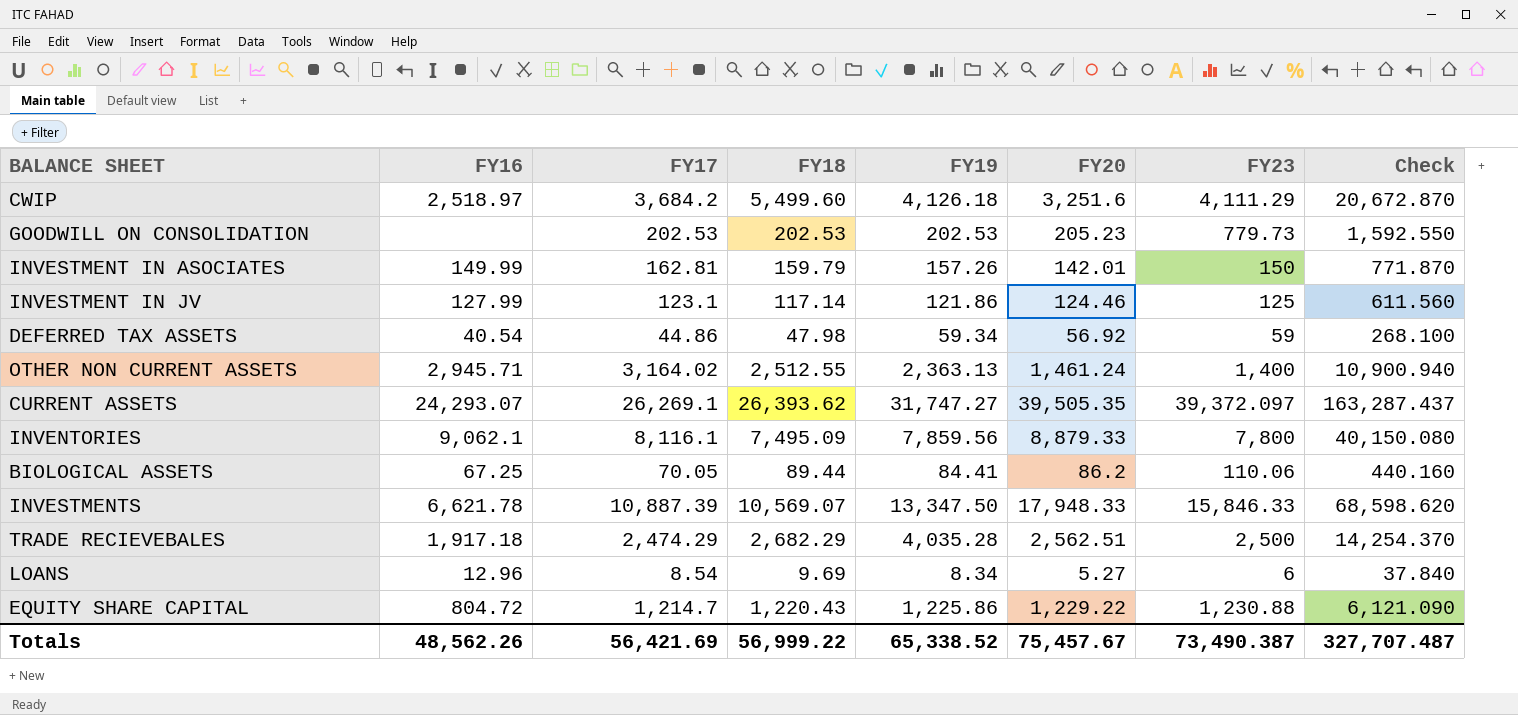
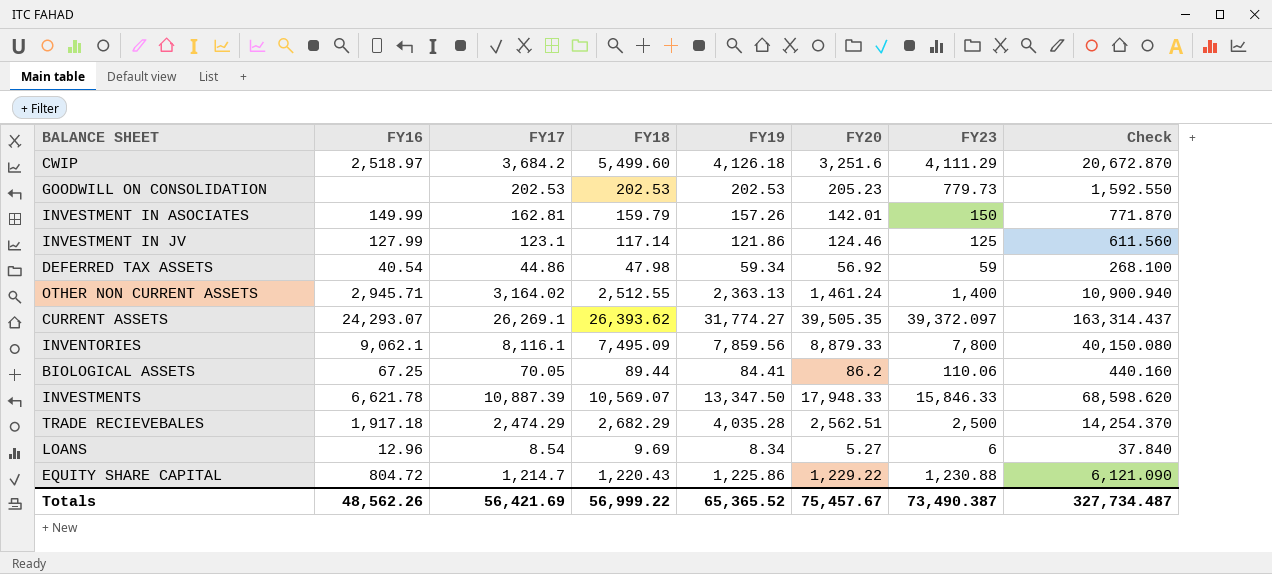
CURRENT ASSETS | FY19: 31,747.27 -> 31,774.27
CURRENT ASSETS | Check: 163,287.437 -> 163,314.437
Totals | FY19: 65,338.52 -> 65,365.52
Totals | Check: 327,707.487 -> 327,734.487

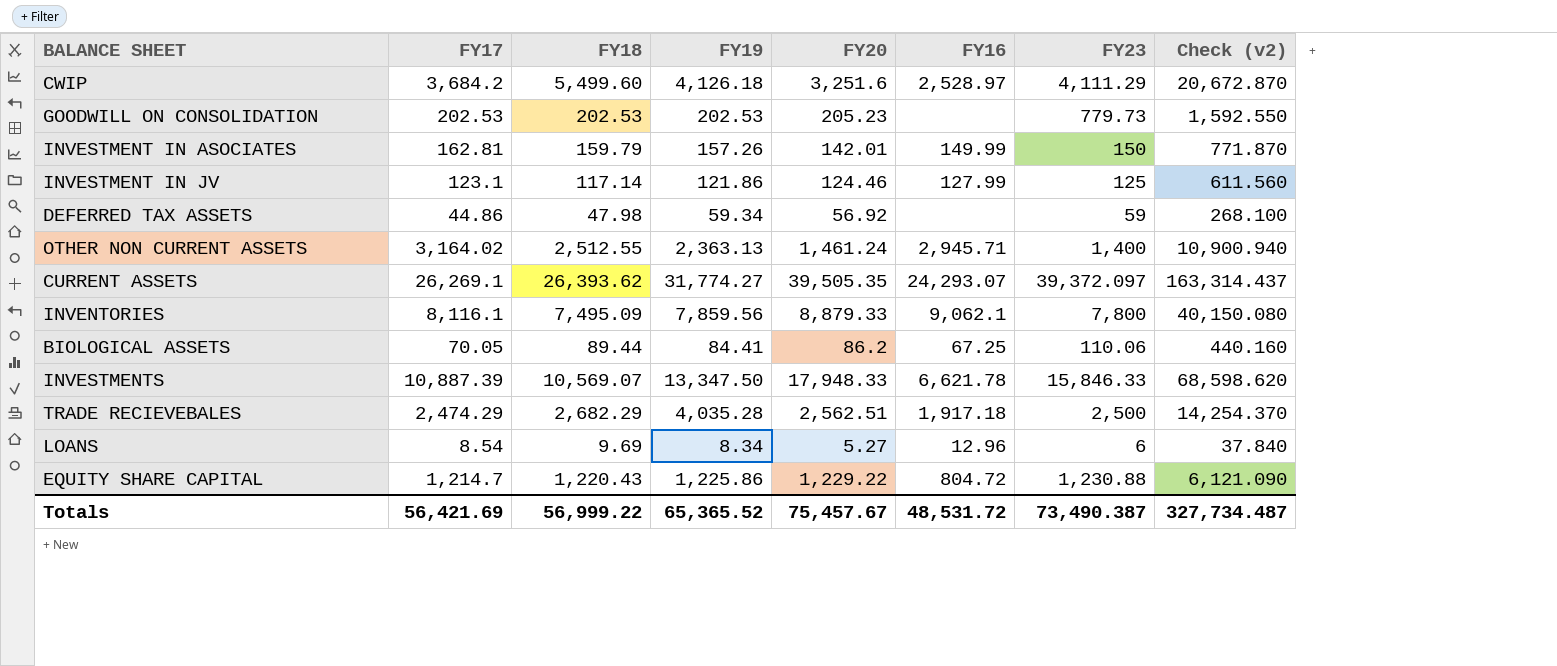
column FY16 | position: 2 -> 6
column name: Check -> Check (v2)
CWIP | FY16: 2,518.97 -> 2,528.97
DEFERRED TAX ASSETS | FY16: 40.54 -> none
Totals | FY16: 48,562.26 -> 48,531.72

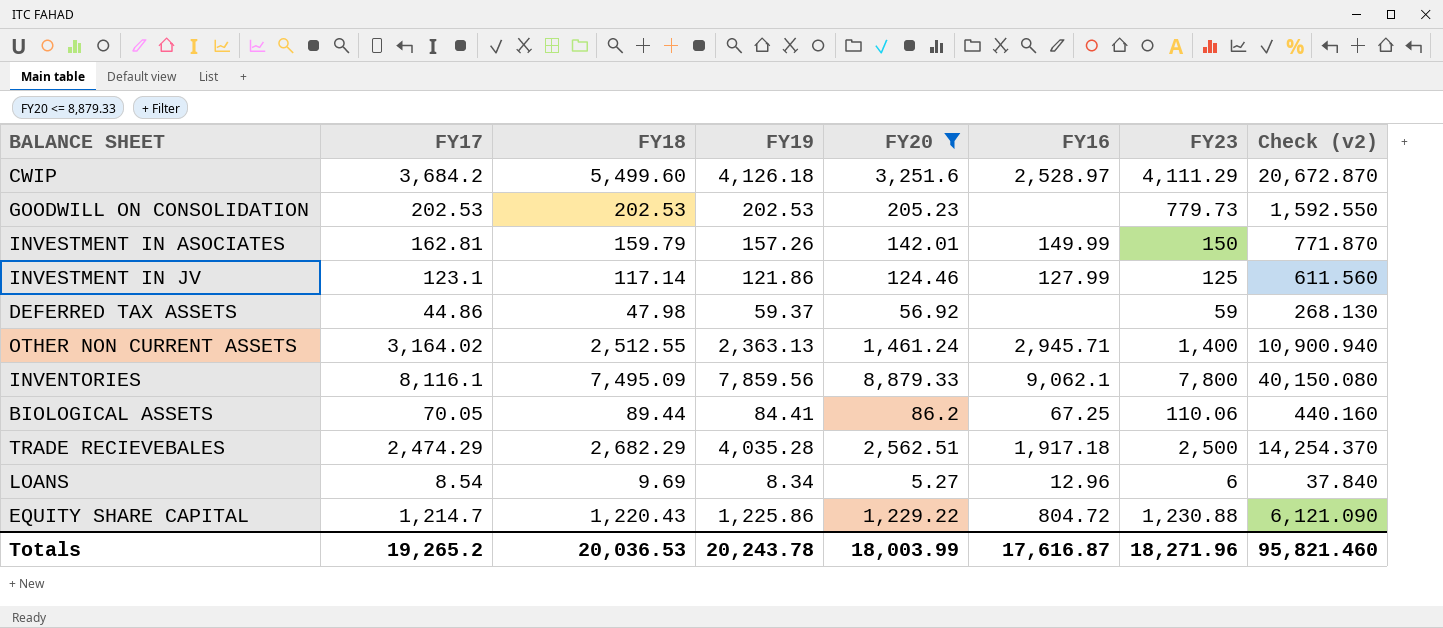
filter: none -> FY20 <= 8,879.33
DEFERRED TAX ASSETS | FY19: 59.34 -> 59.37
DEFERRED TAX ASSETS | Check (v2): 268.100 -> 268.130
Totals | FY17: 56,421.69 -> 19,265.2
Totals | FY18: 56,999.22 -> 20,036.53
Totals | FY19: 65,365.52 -> 20,243.78
Totals | FY20: 75,457.67 -> 18,003.99
Totals | FY16: 48,531.72 -> 17,616.87
Totals | FY23: 73,490.387 -> 18,271.96
Totals | Check (v2): 327,734.487 -> 95,821.460

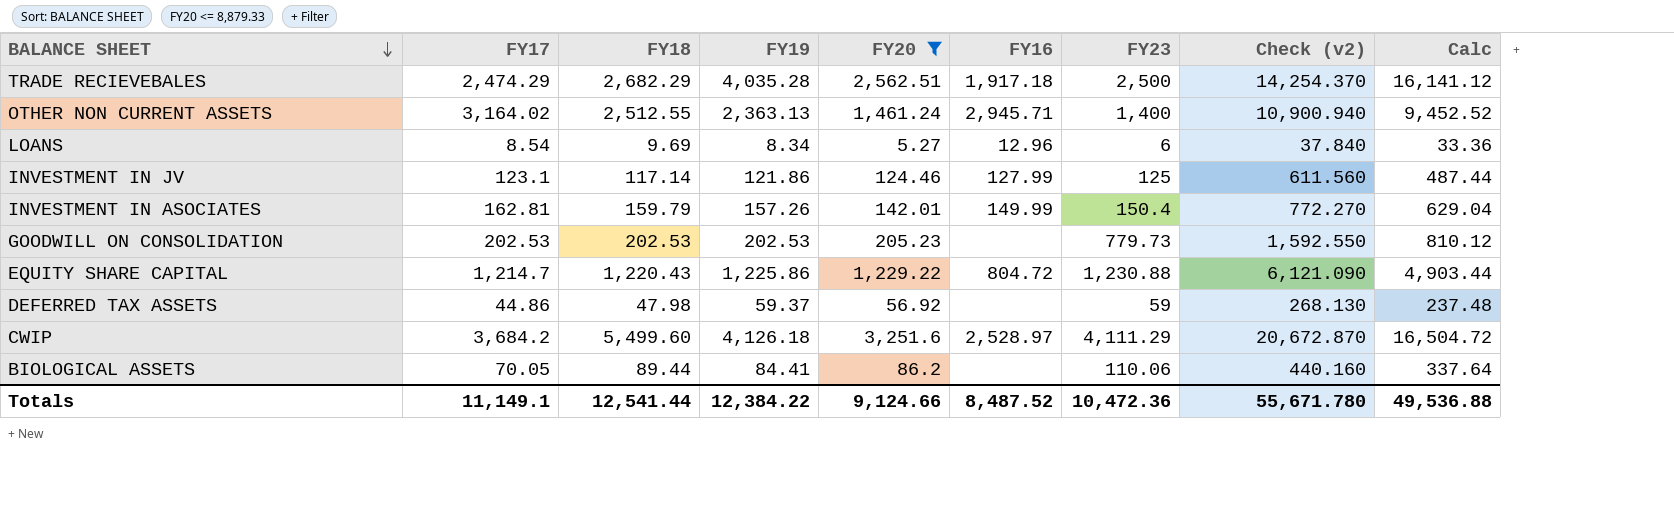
row order: none -> BALANCE SHEET descending
column Calc | formula: none -> [FY19] * 4
row INVENTORIES: 8,116.1 | 7,495.09 | 7,859.56 | 8,879.33 | 9,062.1 | 7,800 | 40,150.080 -> none
INVESTMENT IN ASOCIATES | FY23: 150 -> 150.4
INVESTMENT IN ASOCIATES | Check (v2): 771.870 -> 772.270
BIOLOGICAL ASSETS | FY16: 67.25 -> none
Totals | FY17: 19,265.2 -> 11,149.1
Totals | FY18: 20,036.53 -> 12,541.44
Totals | FY19: 20,243.78 -> 12,384.22
Totals | FY20: 18,003.99 -> 9,124.66
Totals | FY16: 17,616.87 -> 8,487.52
Totals | FY23: 18,271.96 -> 10,472.36
Totals | Check (v2): 95,821.460 -> 55,671.780

